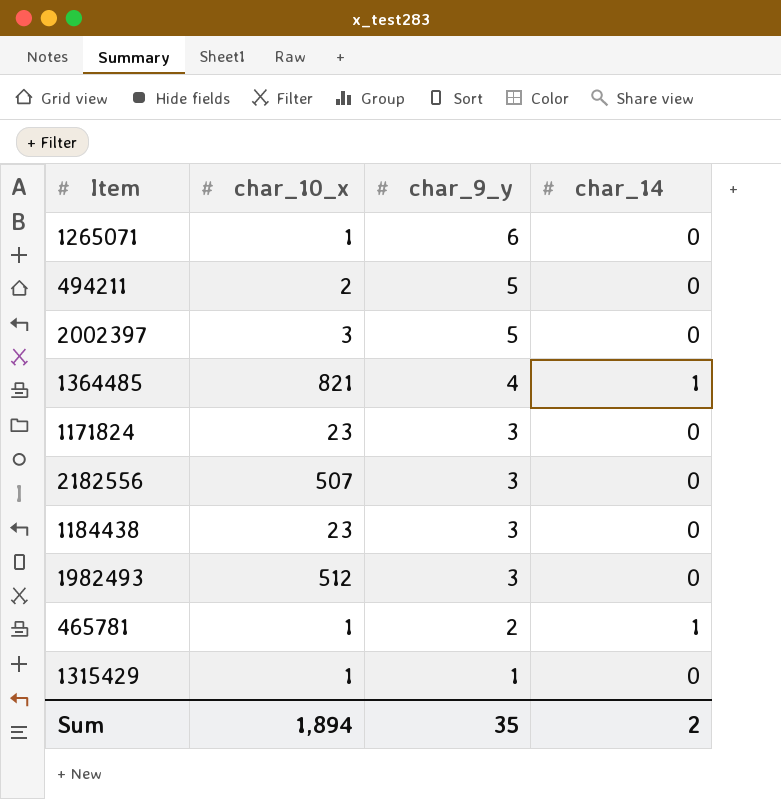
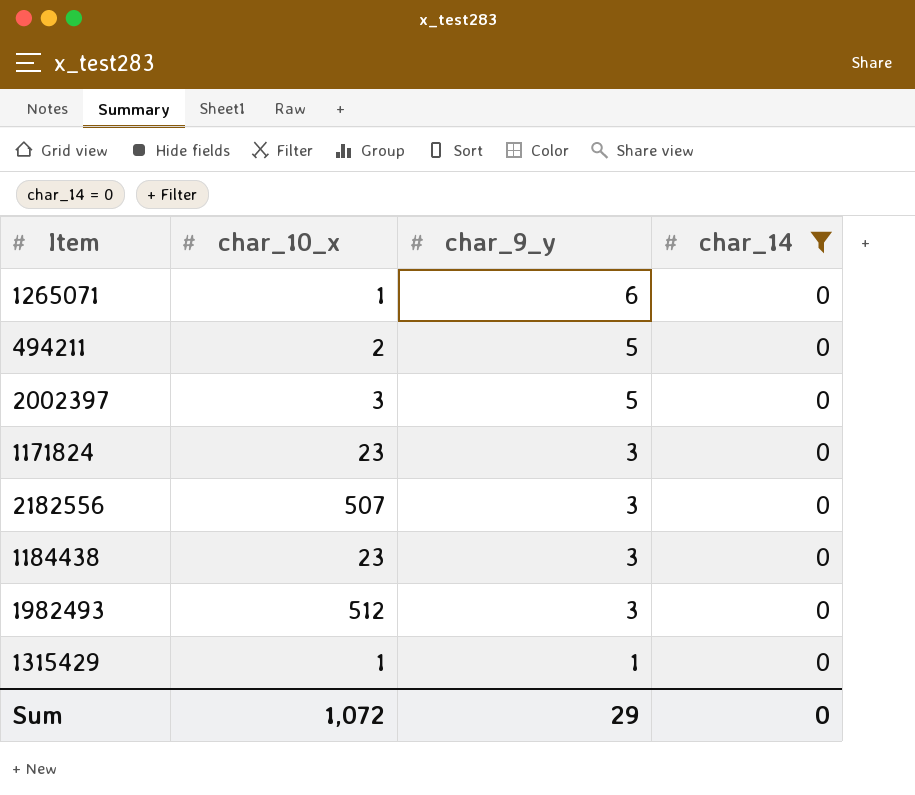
filter: none -> char_14 = 0
Sum | char_10_x: 1,894 -> 1,072
Sum | char_9_y: 35 -> 29
Sum | char_14: 2 -> 0

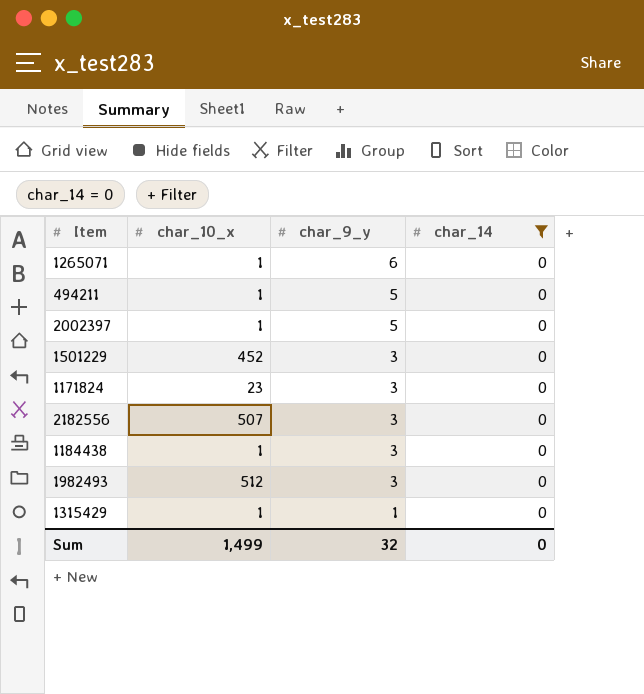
494211 | char_10_x: 2 -> 1
2002397 | char_10_x: 3 -> 1
row 1501229: none -> 452 | 3 | 0
1184438 | char_10_x: 23 -> 1
Sum | char_10_x: 1,072 -> 1,499
Sum | char_9_y: 29 -> 32

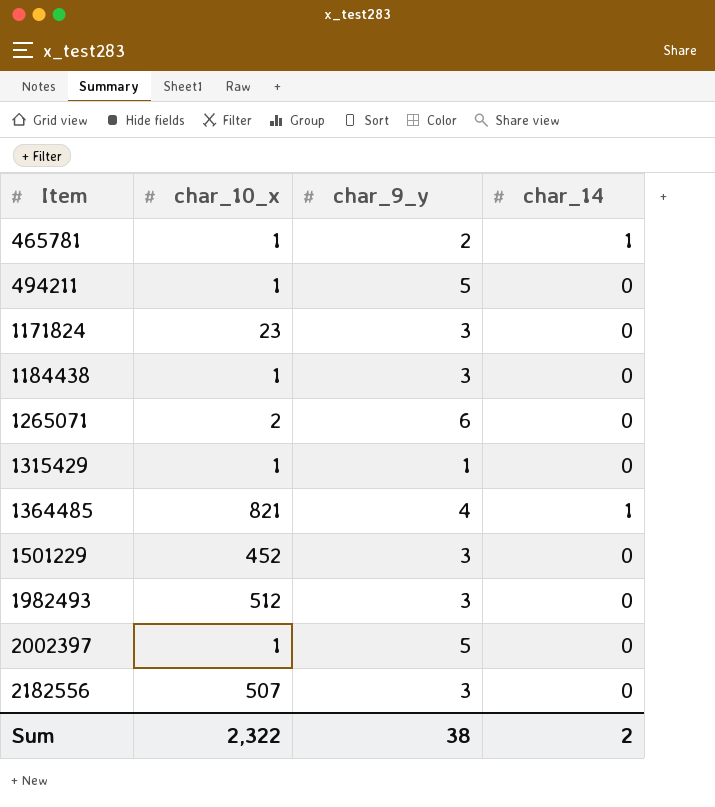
filter: char_14 = 0 -> none
row order: char_9_y descending -> Item ascending
1265071 | char_10_x: 1 -> 2
Sum | char_10_x: 1,499 -> 2,322
Sum | char_9_y: 32 -> 38
Sum | char_14: 0 -> 2

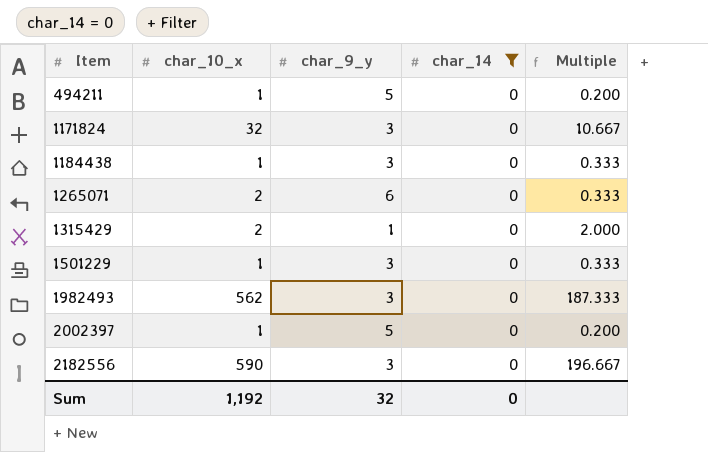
filter: none -> char_14 = 0
column Multiple | formula: none -> [char_10_x] / [char_9_y]
1171824 | char_10_x: 23 -> 32
1315429 | char_10_x: 1 -> 2
1501229 | char_10_x: 452 -> 1
1982493 | char_10_x: 512 -> 562
2182556 | char_10_x: 507 -> 590
Sum | char_10_x: 2,322 -> 1,192
Sum | char_9_y: 38 -> 32
Sum | char_14: 2 -> 0

